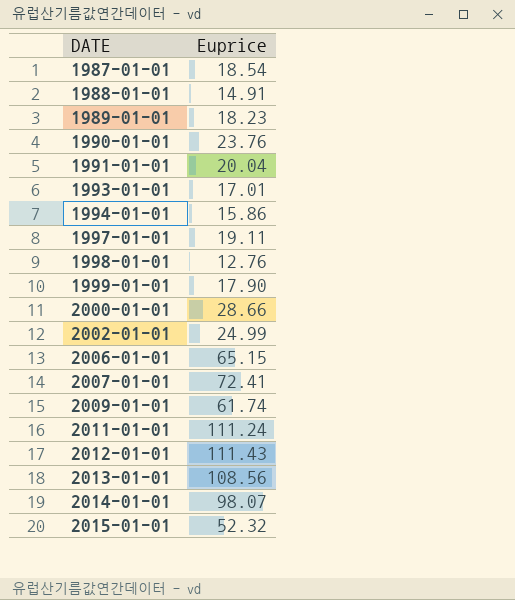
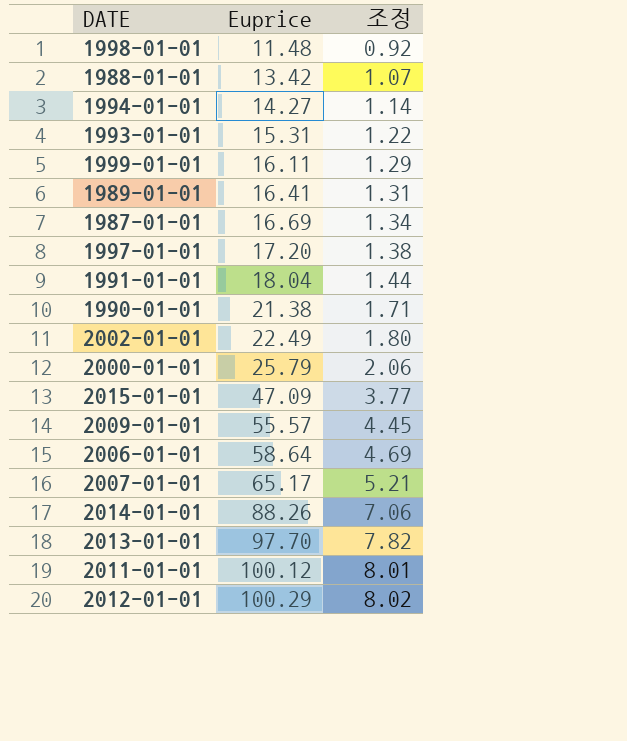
row order: DATE ascending -> Euprice ascending
column 조정 | formula: none -> [Euprice] * 0.08
1998-01-01 | Euprice: 12.76 -> 11.48
1988-01-01 | Euprice: 14.91 -> 13.42
1994-01-01 | Euprice: 15.86 -> 14.27
1993-01-01 | Euprice: 17.01 -> 15.31
1999-01-01 | Euprice: 17.90 -> 16.11
1989-01-01 | Euprice: 18.23 -> 16.41
1987-01-01 | Euprice: 18.54 -> 16.69
1997-01-01 | Euprice: 19.11 -> 17.20
1991-01-01 | Euprice: 20.04 -> 18.04
1990-01-01 | Euprice: 23.76 -> 21.38
2002-01-01 | Euprice: 24.99 -> 22.49
2000-01-01 | Euprice: 28.66 -> 25.79
2015-01-01 | Euprice: 52.32 -> 47.09
2009-01-01 | Euprice: 61.74 -> 55.57
2006-01-01 | Euprice: 65.15 -> 58.64
2007-01-01 | Euprice: 72.41 -> 65.17
2014-01-01 | Euprice: 98.07 -> 88.26
2013-01-01 | Euprice: 108.56 -> 97.70
2011-01-01 | Euprice: 111.24 -> 100.12
2012-01-01 | Euprice: 111.43 -> 100.29

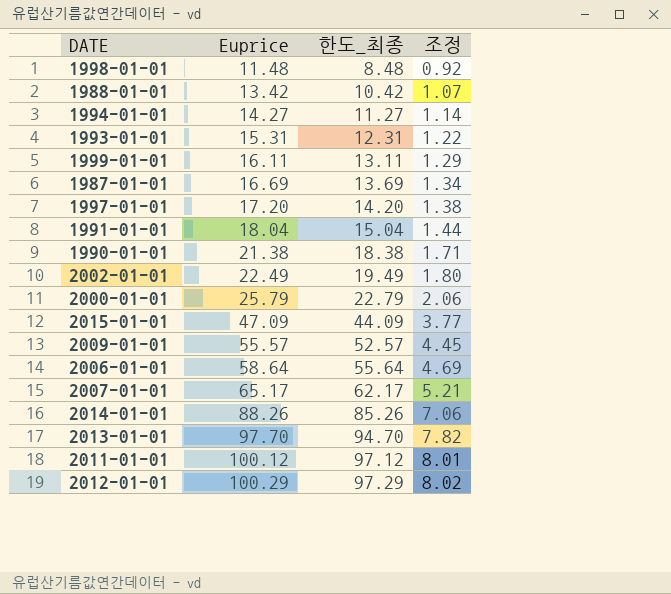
column 한도_최종 | formula: none -> [Euprice] - 3
row 1989-01-01: 16.41 | 1.31 -> none

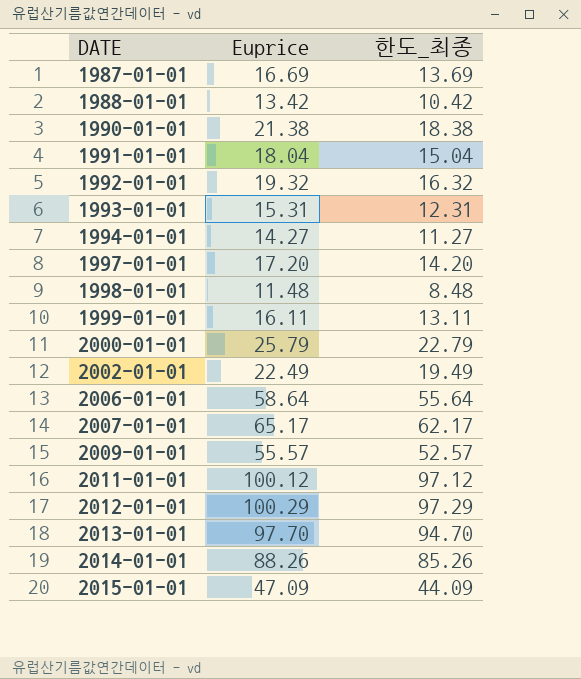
row order: Euprice ascending -> DATE ascending
column 조정 | formula: [Euprice] * 0.08 -> none
row 1992-01-01: none -> 19.32 | 16.32

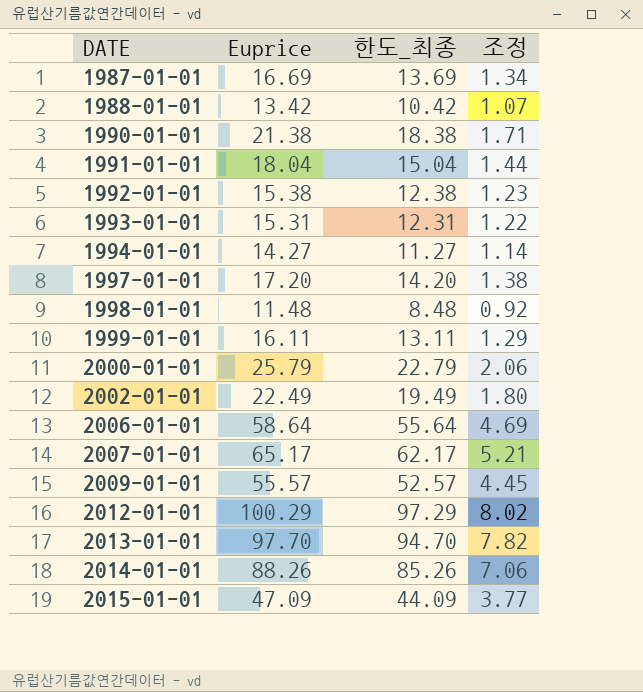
column 조정 | formula: none -> [Euprice] * 0.08
row 2011-01-01: 100.12 | 97.12 -> none
1992-01-01 | Euprice: 19.32 -> 15.38
1992-01-01 | 한도_최종: 16.32 -> 12.38

